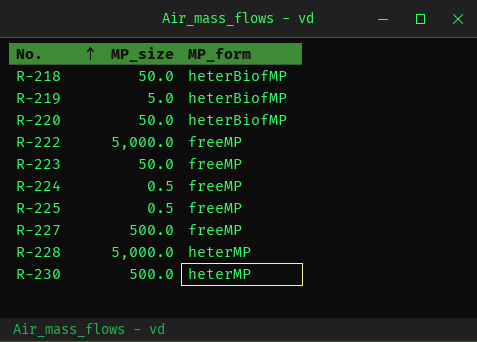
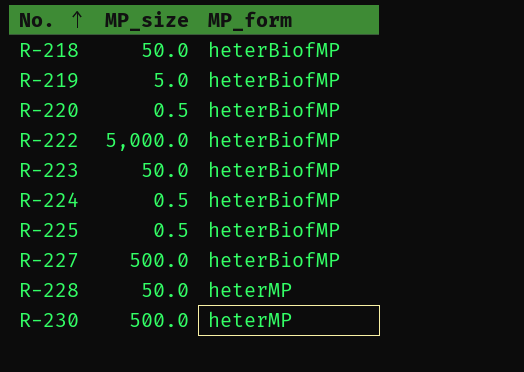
R-220 | MP_size: 50.0 -> 0.5
R-222 | MP_form: freeMP -> heterBiofMP
R-223 | MP_form: freeMP -> heterBiofMP
R-224 | MP_form: freeMP -> heterBiofMP
R-225 | MP_form: freeMP -> heterBiofMP
R-227 | MP_form: freeMP -> heterBiofMP
R-228 | MP_size: 5,000.0 -> 50.0

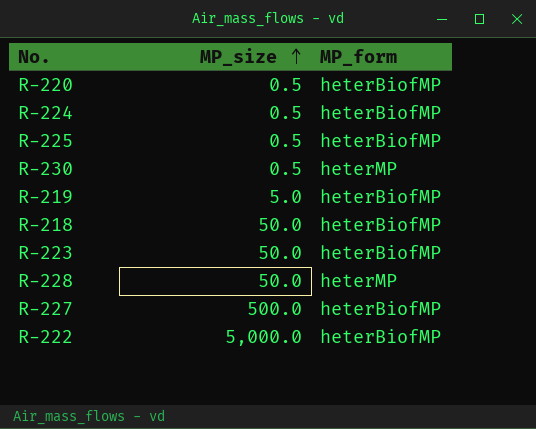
row order: No. ascending -> MP_size ascending
R-230 | MP_size: 500.0 -> 0.5

